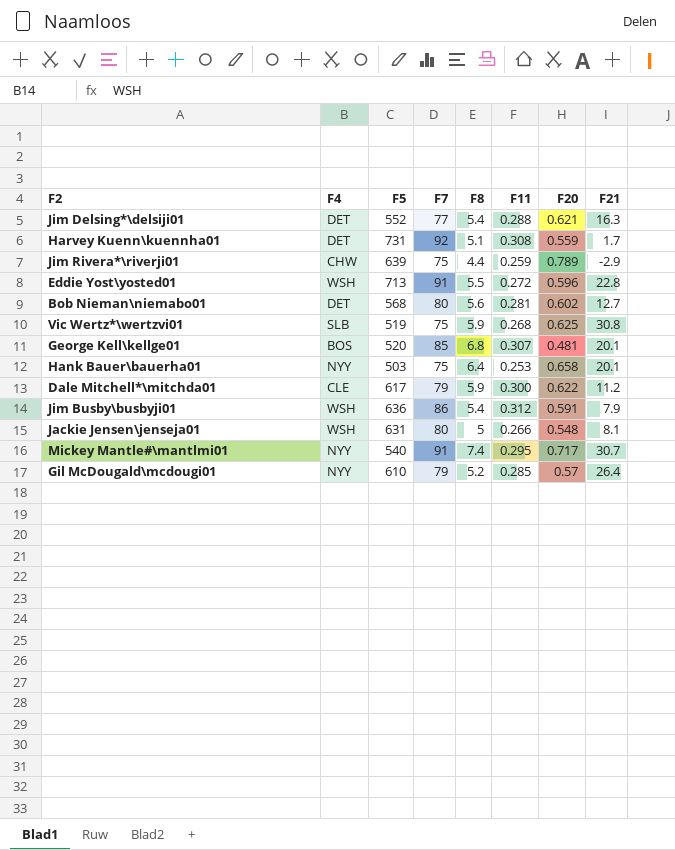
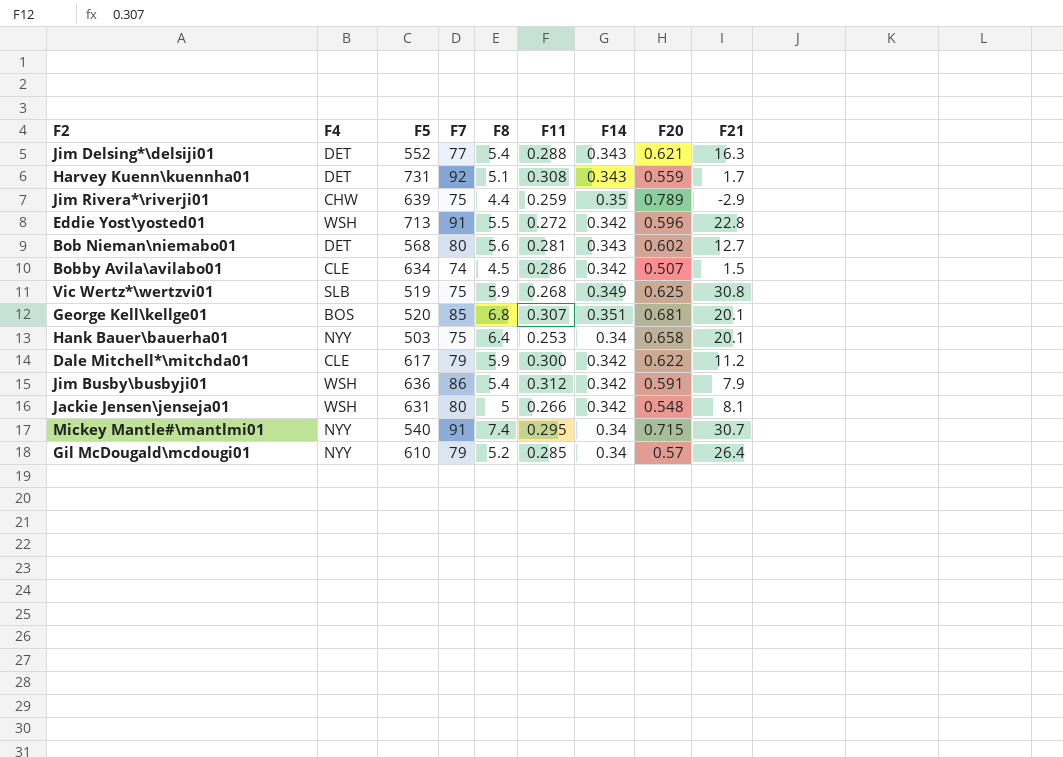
column F14 | position: none -> 7
row Bobby Avila\avilabo01: none -> CLE | 634 | 74 | 4.5 | 0.286 | 0.342 | 0.507 | 1.5
George Kell\kellge01 | F20: 0.481 -> 0.681
Mickey Mantle#\mantlmi01 | F20: 0.717 -> 0.715

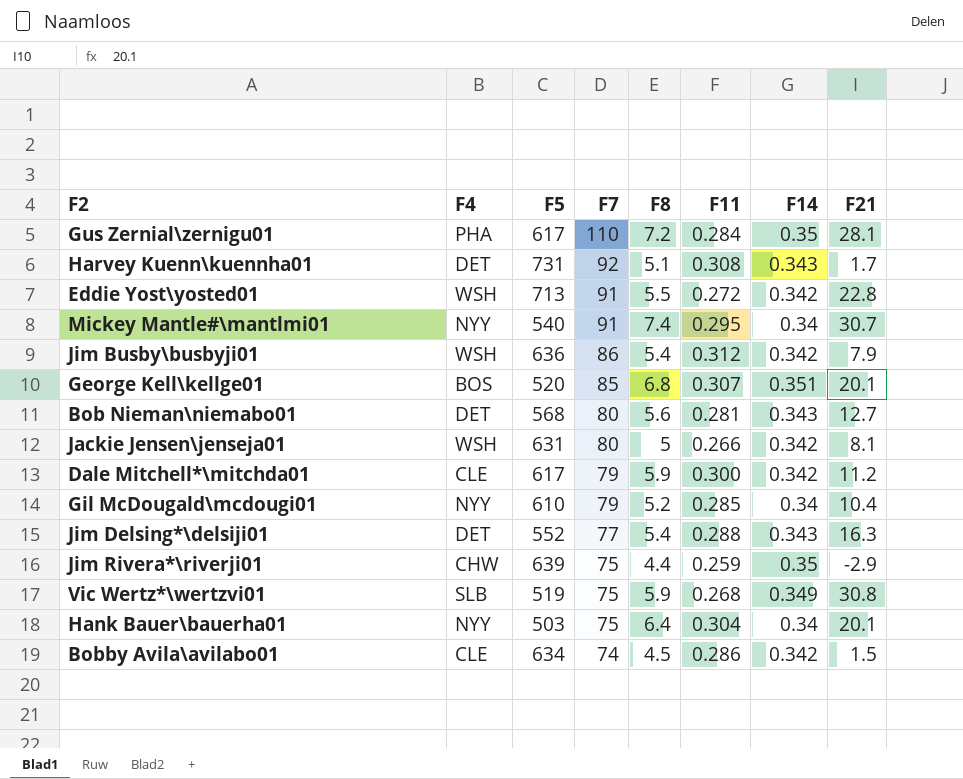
row order: none -> F7 descending
column F20 | position: 8 -> none
row Gus Zernial\zernigu01: none -> PHA | 617 | 110 | 7.2 | 0.284 | 0.35 | 28.1
Gil McDougald\mcdougi01 | F21: 26.4 -> 10.4
Hank Bauer\bauerha01 | F11: 0.253 -> 0.304

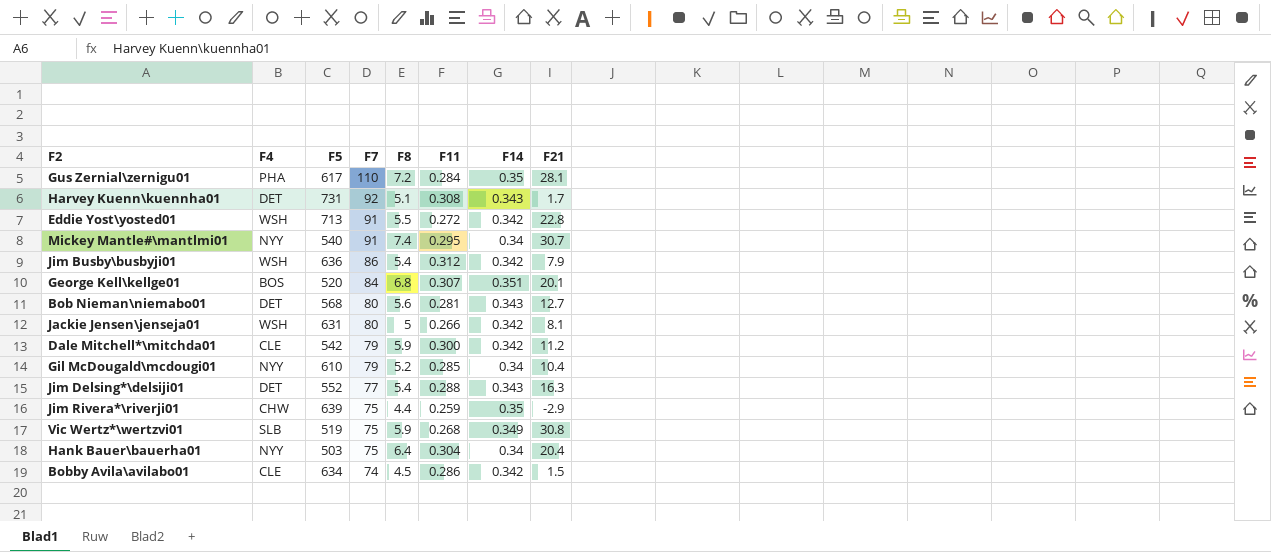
George Kell\kellge01 | F7: 85 -> 84
Dale Mitchell*\mitchda01 | F5: 617 -> 542
Hank Bauer\bauerha01 | F21: 20.1 -> 20.4

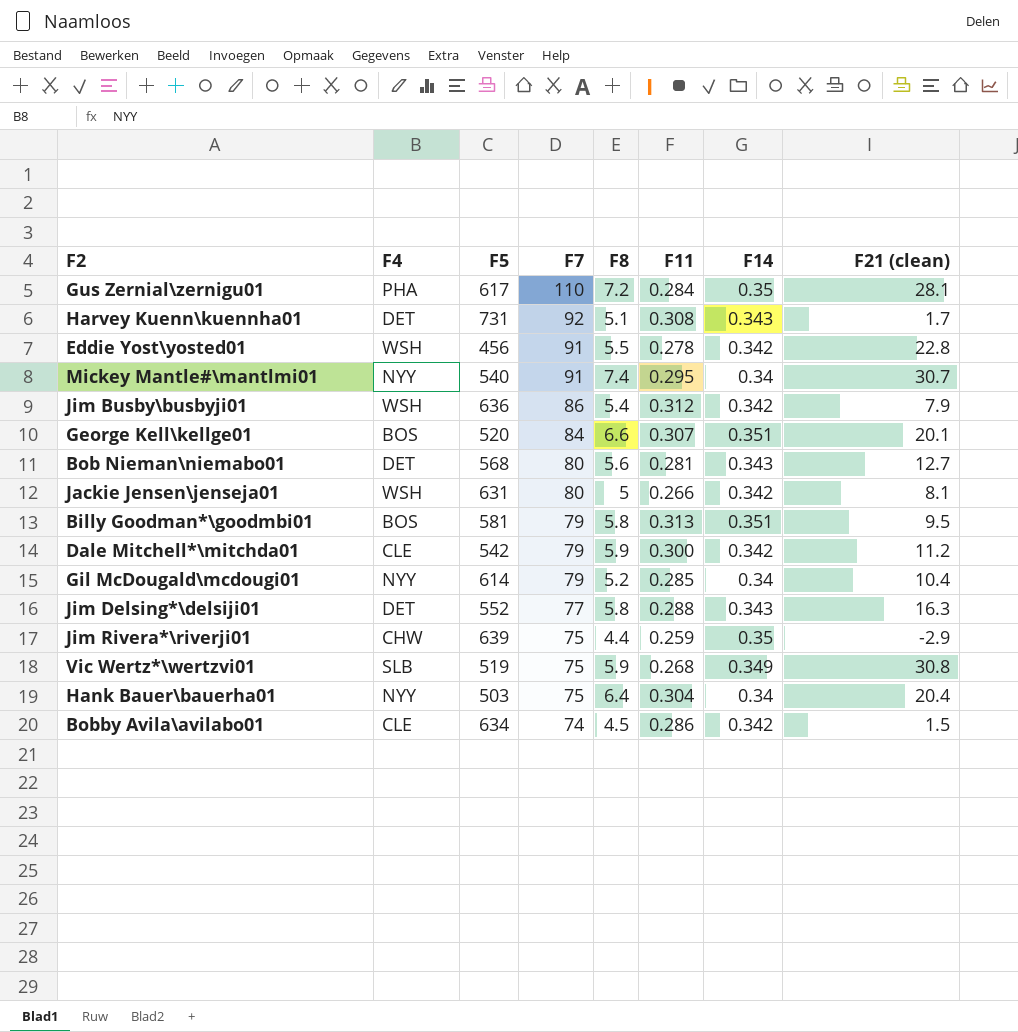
column name: F21 -> F21 (clean)
Eddie Yost\yosted01 | F5: 713 -> 456
Eddie Yost\yosted01 | F11: 0.272 -> 0.278
George Kell\kellge01 | F8: 6.8 -> 6.6
row Billy Goodman*\goodmbi01: none -> BOS | 581 | 79 | 5.8 | 0.313 | 0.351 | 9.5
Gil McDougald\mcdougi01 | F5: 610 -> 614
Jim Delsing*\delsiji01 | F8: 5.4 -> 5.8

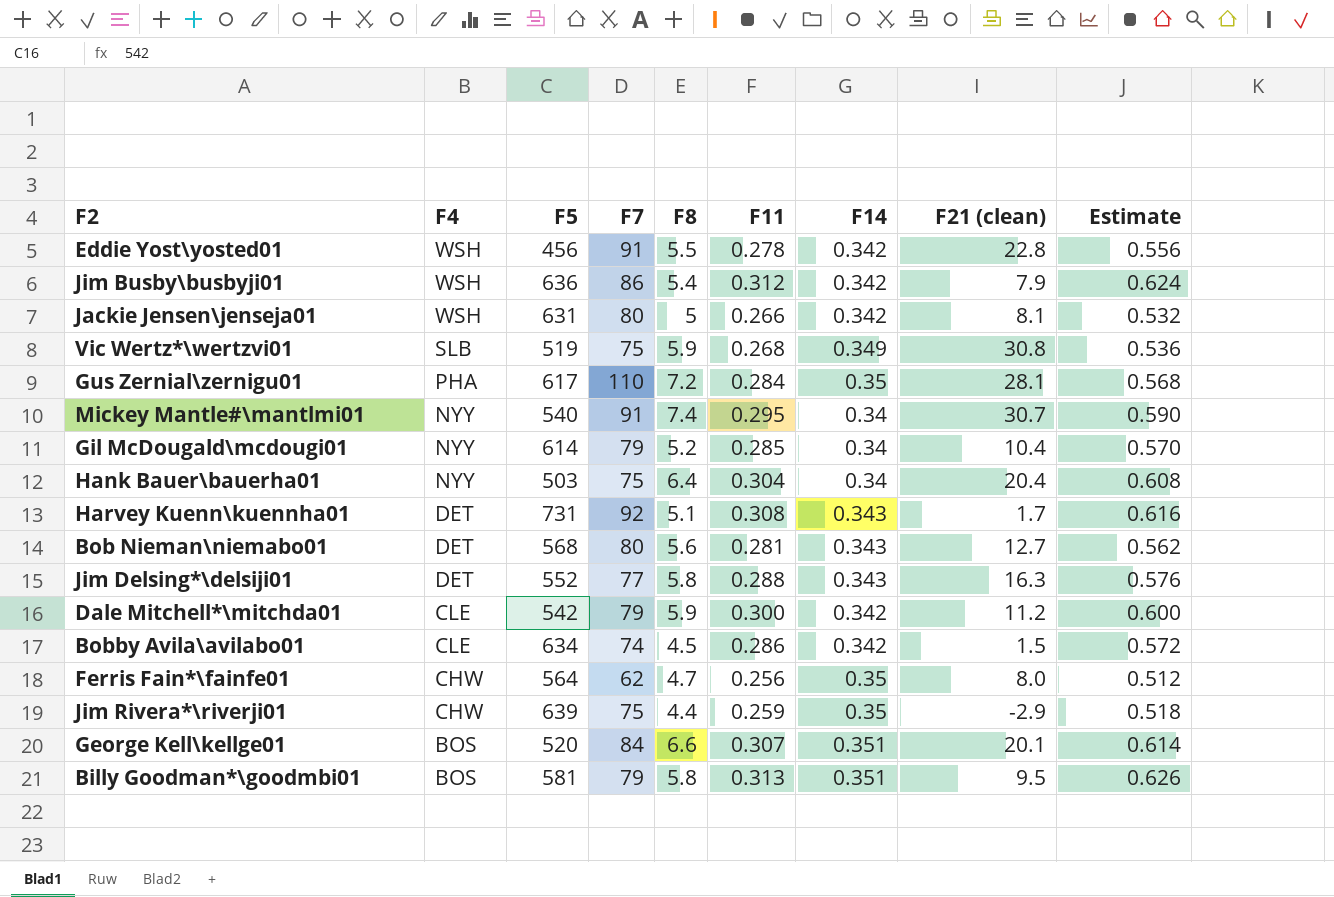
row order: F7 descending -> F4 descending
column Estimate | formula: none -> [F11] * 2
row Ferris Fain*\fainfe01: none -> CHW | 564 | 62 | 4.7 | 0.256 | 0.35 | 8.0 | 0.512

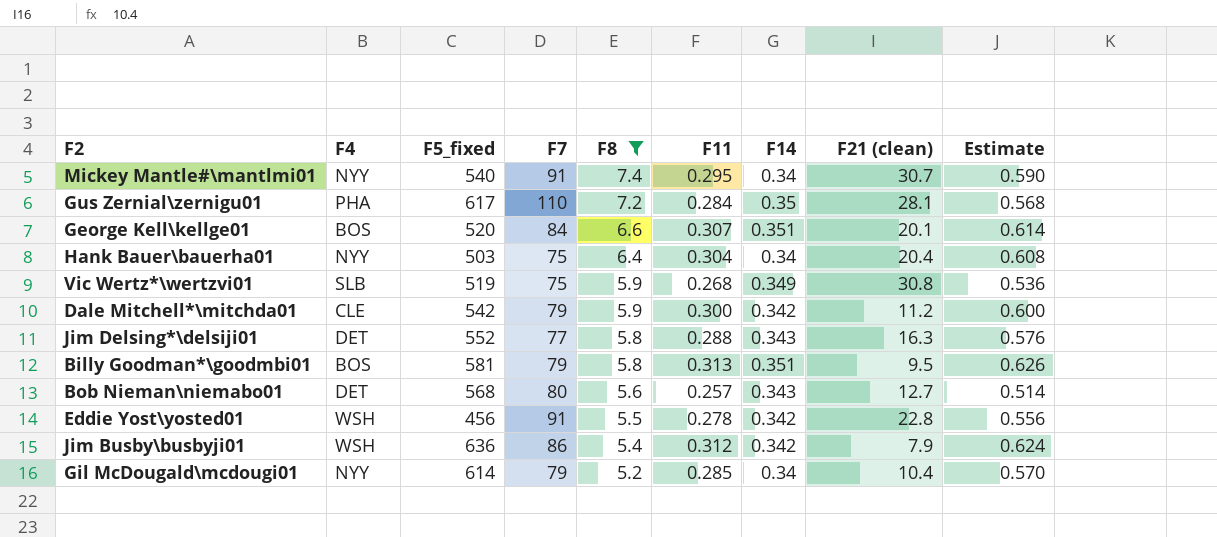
filter: none -> F8 >= 5.2
row order: F4 descending -> F8 descending
column name: F5 -> F5_fixed
Bob Nieman\niemabo01 | F11: 0.281 -> 0.257
Bob Nieman\niemabo01 | Estimate: 0.562 -> 0.514

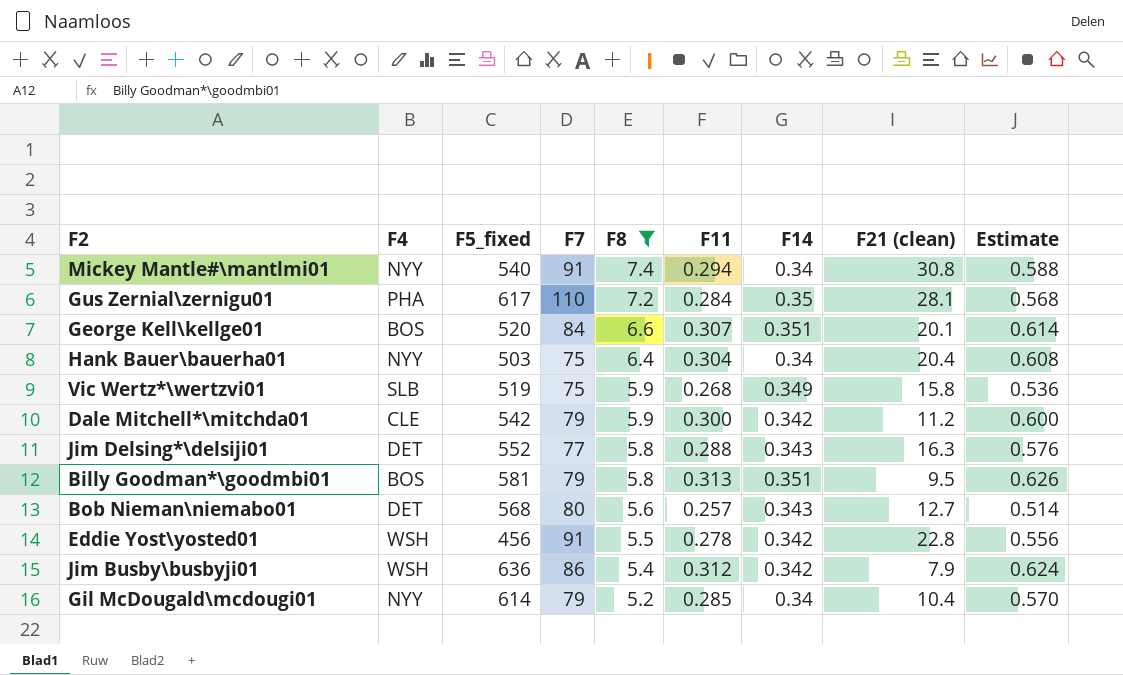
Mickey Mantle#\mantlmi01 | F11: 0.295 -> 0.294
Mickey Mantle#\mantlmi01 | F21 (clean): 30.7 -> 30.8
Mickey Mantle#\mantlmi01 | Estimate: 0.590 -> 0.588
Vic Wertz*\wertzvi01 | F21 (clean): 30.8 -> 15.8

